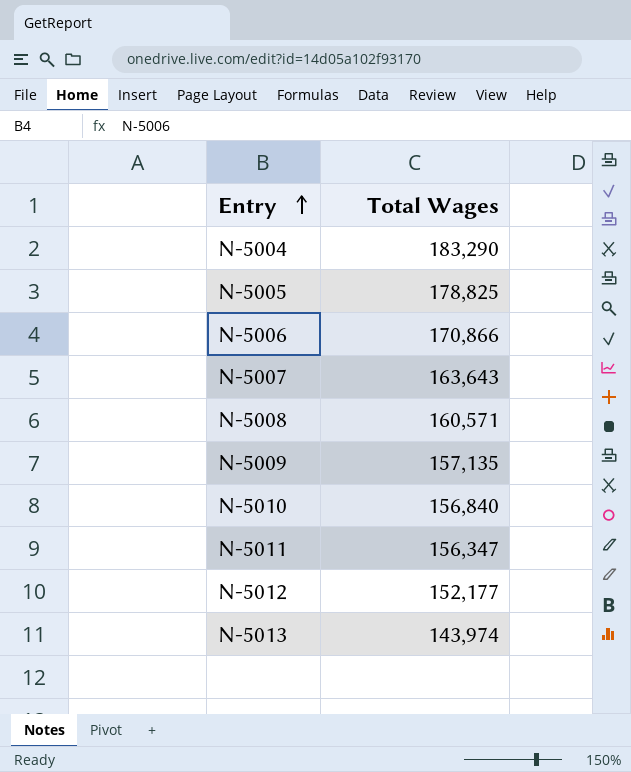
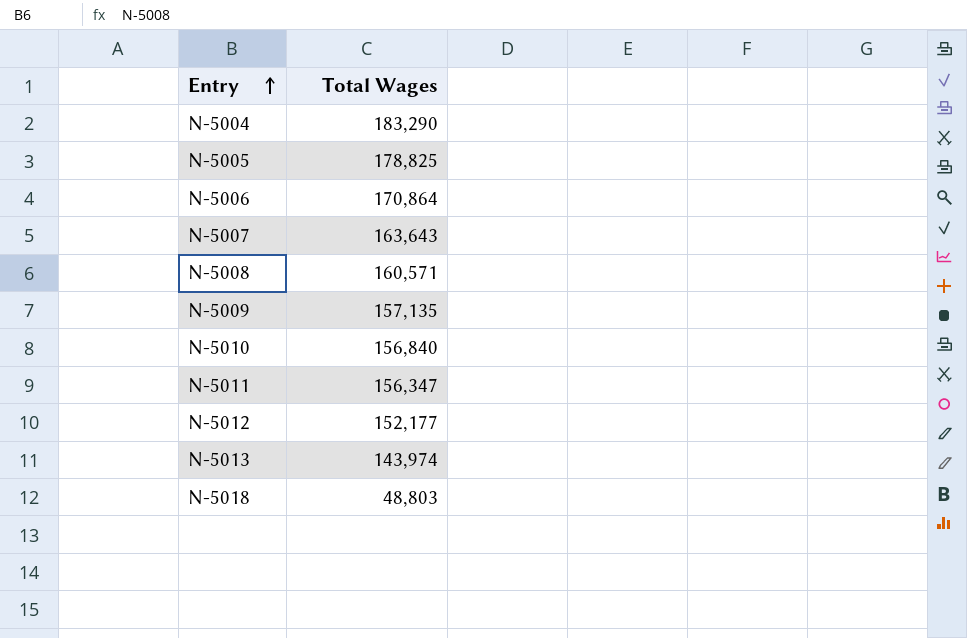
N-5006 | Total Wages: 170,866 -> 170,864
row N-5018: none -> 48,803

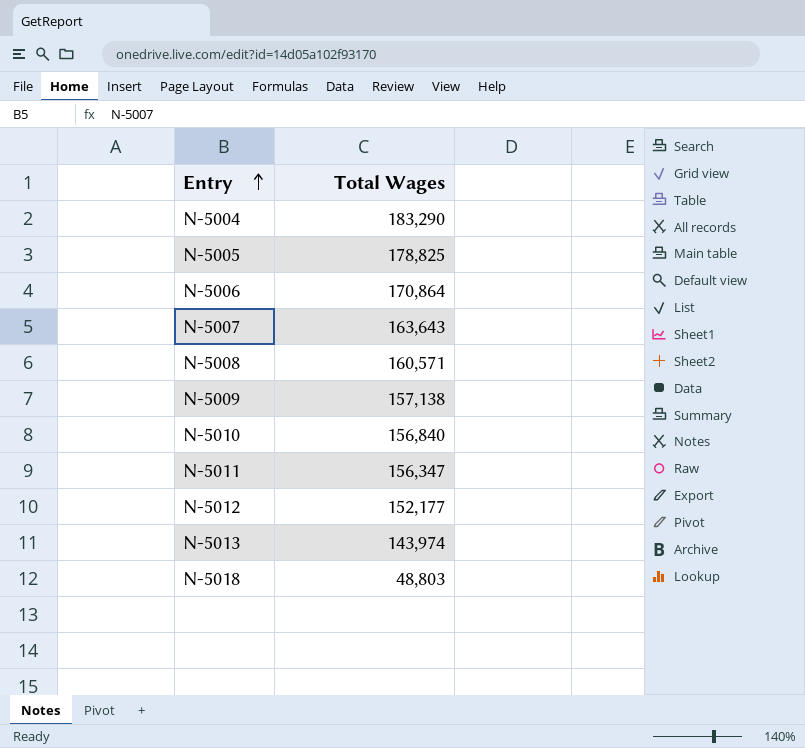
N-5009 | Total Wages: 157,135 -> 157,138

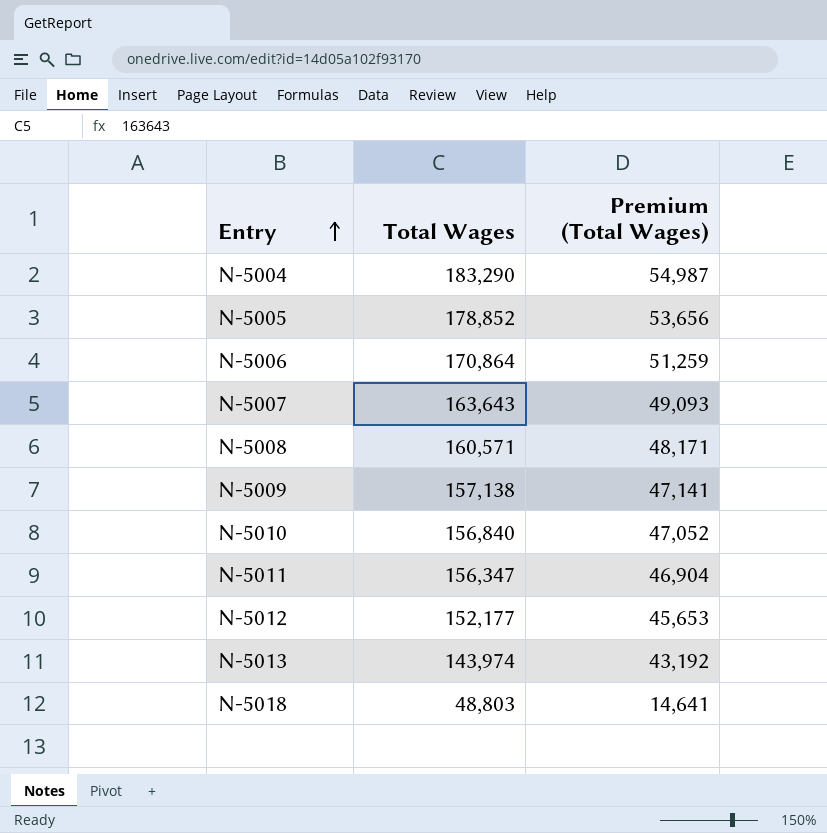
column Premium (Total Wages) | formula: none -> [Total Wages] * 0.3
N-5005 | Total Wages: 178,825 -> 178,852

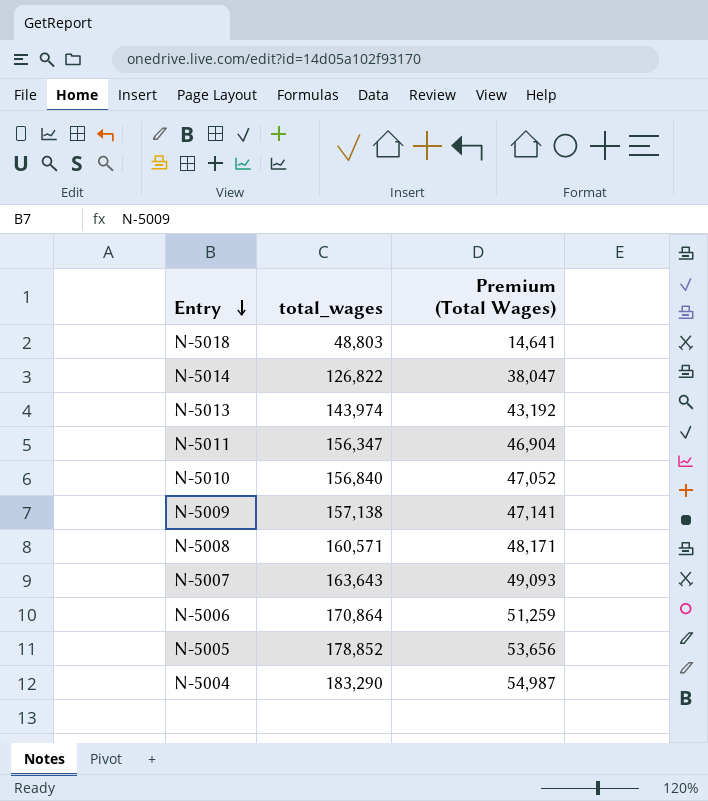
row order: Entry ascending -> Entry descending
column name: Total Wages -> total_wages
row N-5012: 152,177 | 45,653 -> none
row N-5014: none -> 126,822 | 38,047

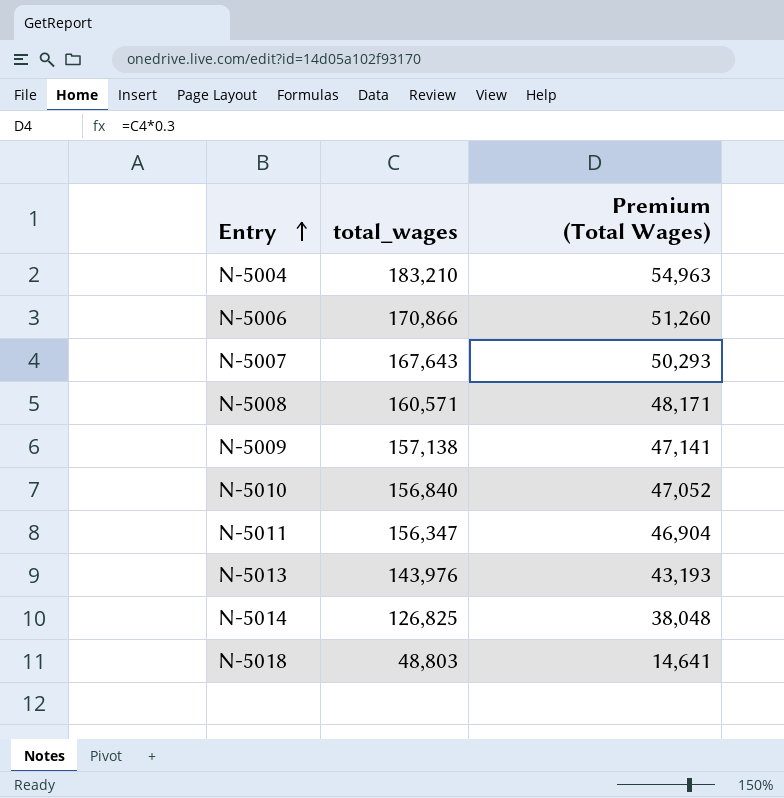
row order: Entry descending -> Entry ascending
row N-5005: 178,852 | 53,656 -> none
N-5004 | total_wages: 183,290 -> 183,210
N-5004 | Premium (Total Wages): 54,987 -> 54,963
N-5006 | total_wages: 170,864 -> 170,866
N-5006 | Premium (Total Wages): 51,259 -> 51,260
N-5007 | total_wages: 163,643 -> 167,643
N-5007 | Premium (Total Wages): 49,093 -> 50,293
N-5013 | total_wages: 143,974 -> 143,976
N-5013 | Premium (Total Wages): 43,192 -> 43,193
N-5014 | total_wages: 126,822 -> 126,825
N-5014 | Premium (Total Wages): 38,047 -> 38,048

